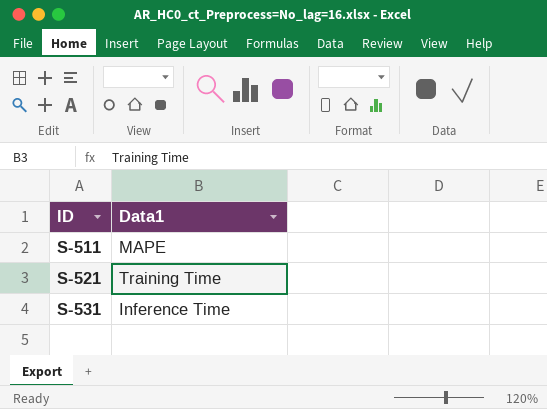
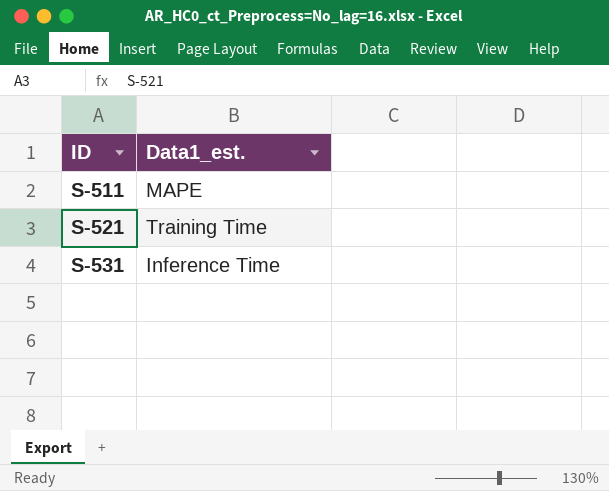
column name: Data1 -> Data1_est.

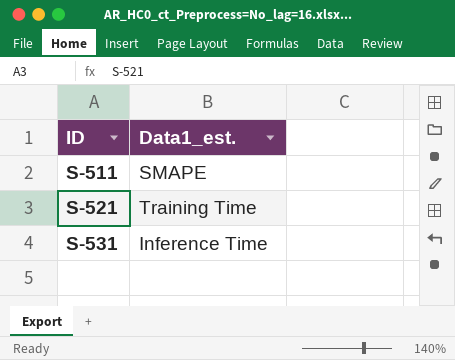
S-511 | Data1_est.: MAPE -> SMAPE

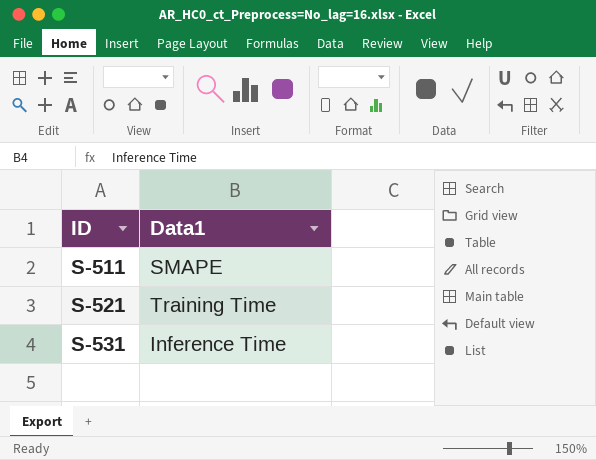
column name: Data1_est. -> Data1

